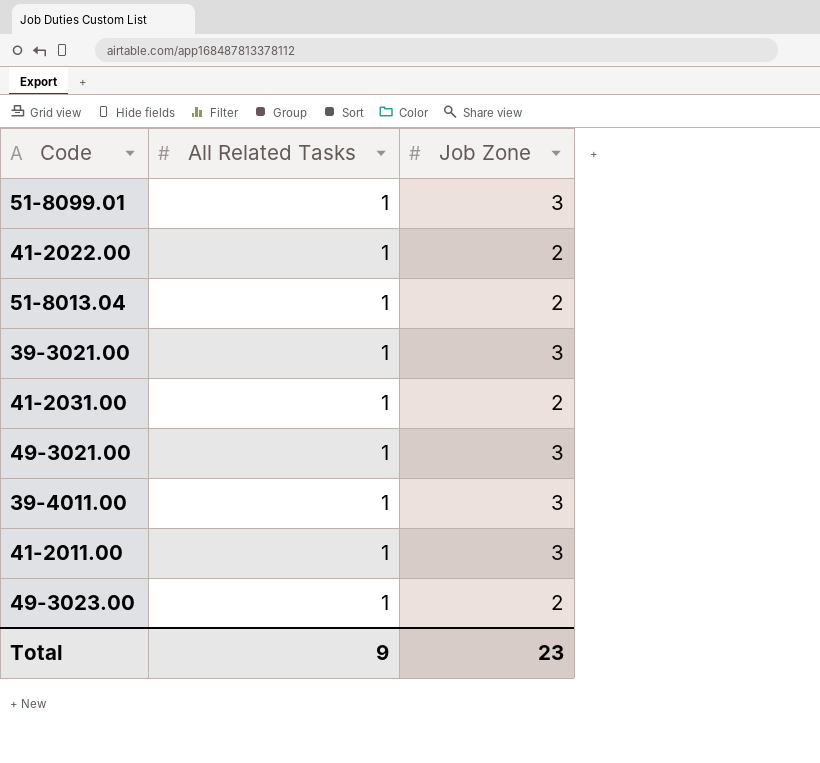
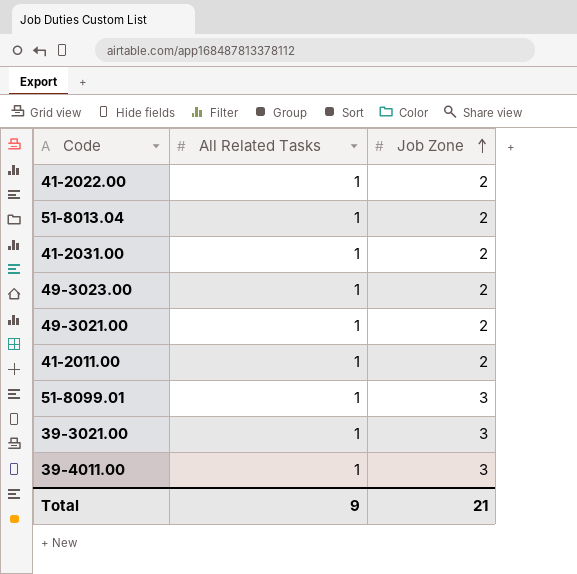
row order: none -> Job Zone ascending
49-3021.00 | Job Zone: 3 -> 2
41-2011.00 | Job Zone: 3 -> 2
Total | Job Zone: 23 -> 21

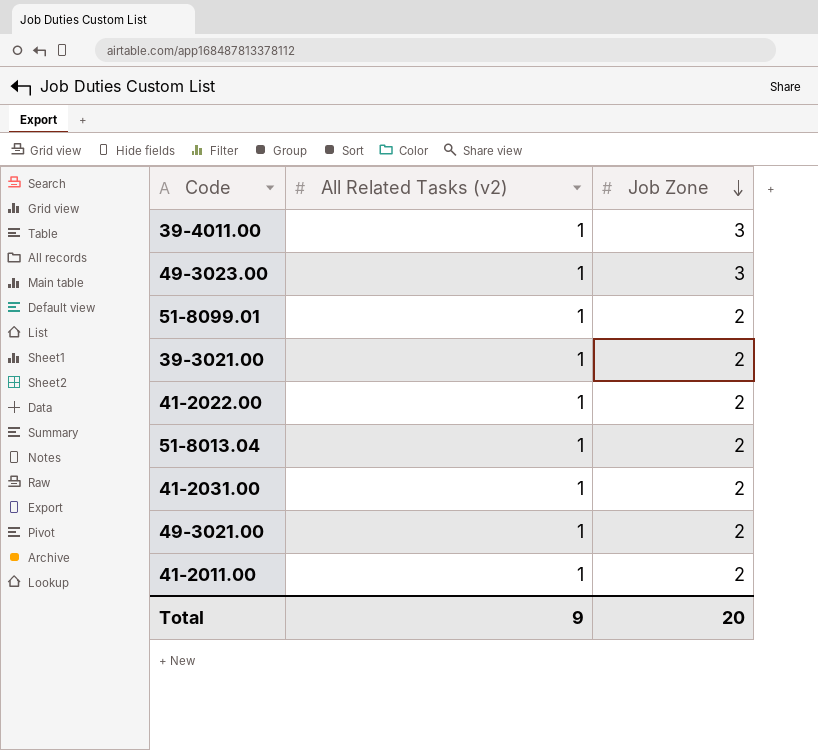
row order: Job Zone ascending -> Job Zone descending
column name: All Related Tasks -> All Related Tasks (v2)
49-3023.00 | Job Zone: 2 -> 3
51-8099.01 | Job Zone: 3 -> 2
39-3021.00 | Job Zone: 3 -> 2
Total | Job Zone: 21 -> 20

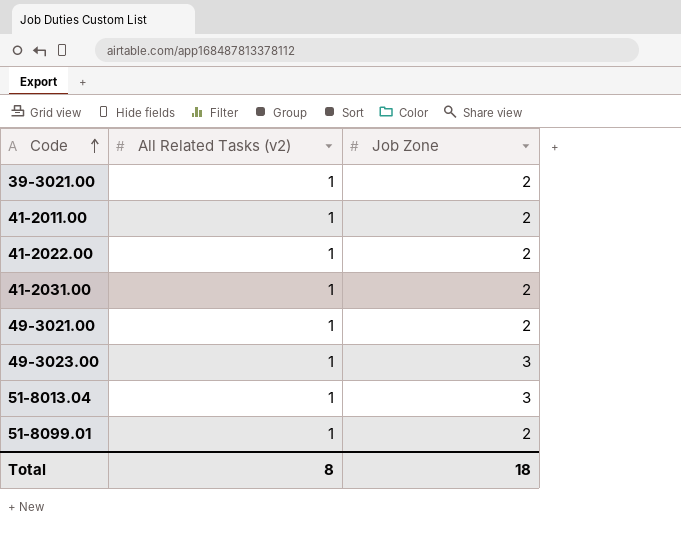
row order: Job Zone descending -> Code ascending
row 39-4011.00: 1 | 3 -> none
51-8013.04 | Job Zone: 2 -> 3
Total | All Related Tasks (v2): 9 -> 8
Total | Job Zone: 20 -> 18

